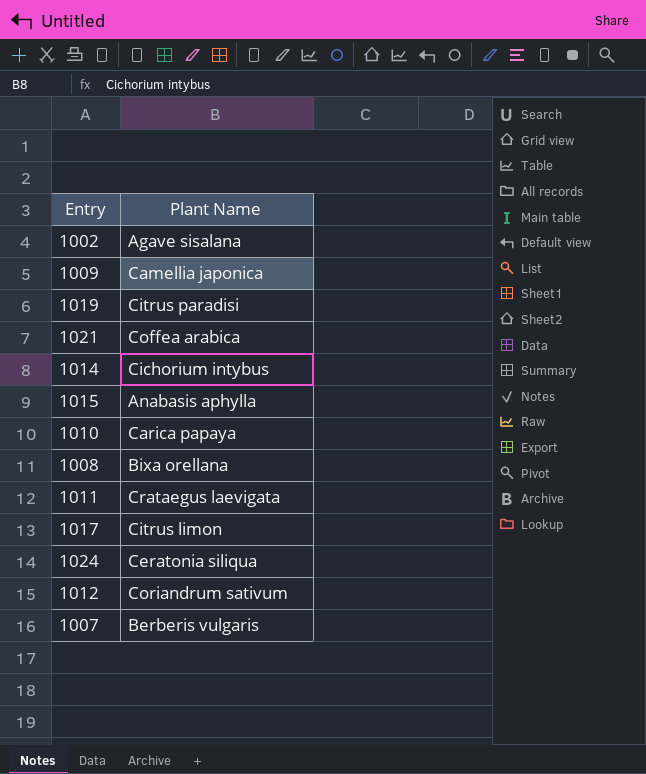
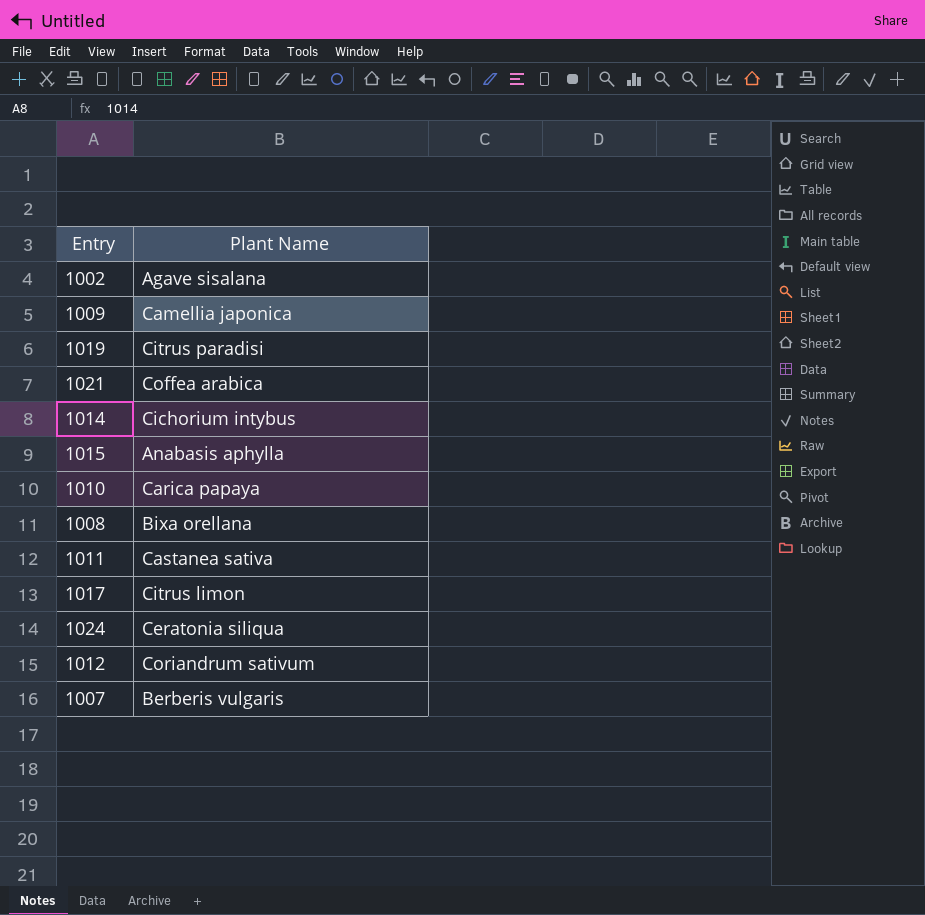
1011 | Plant Name: Crataegus laevigata -> Castanea sativa

